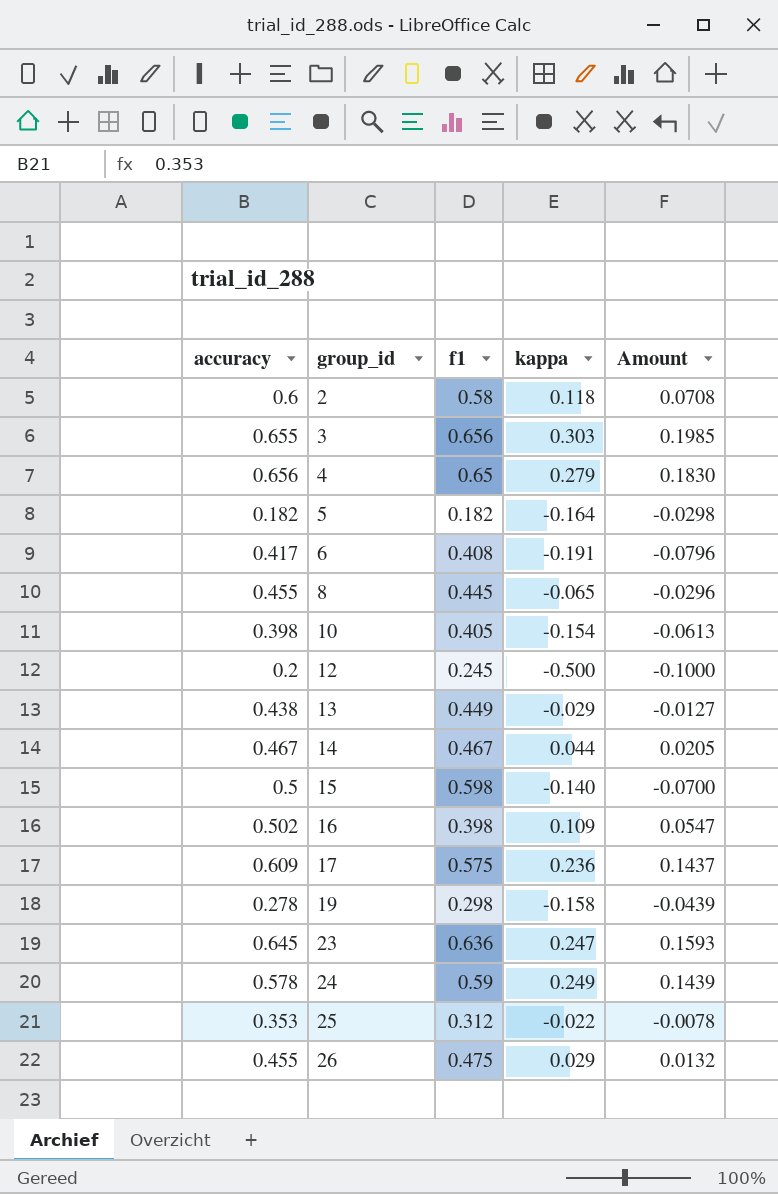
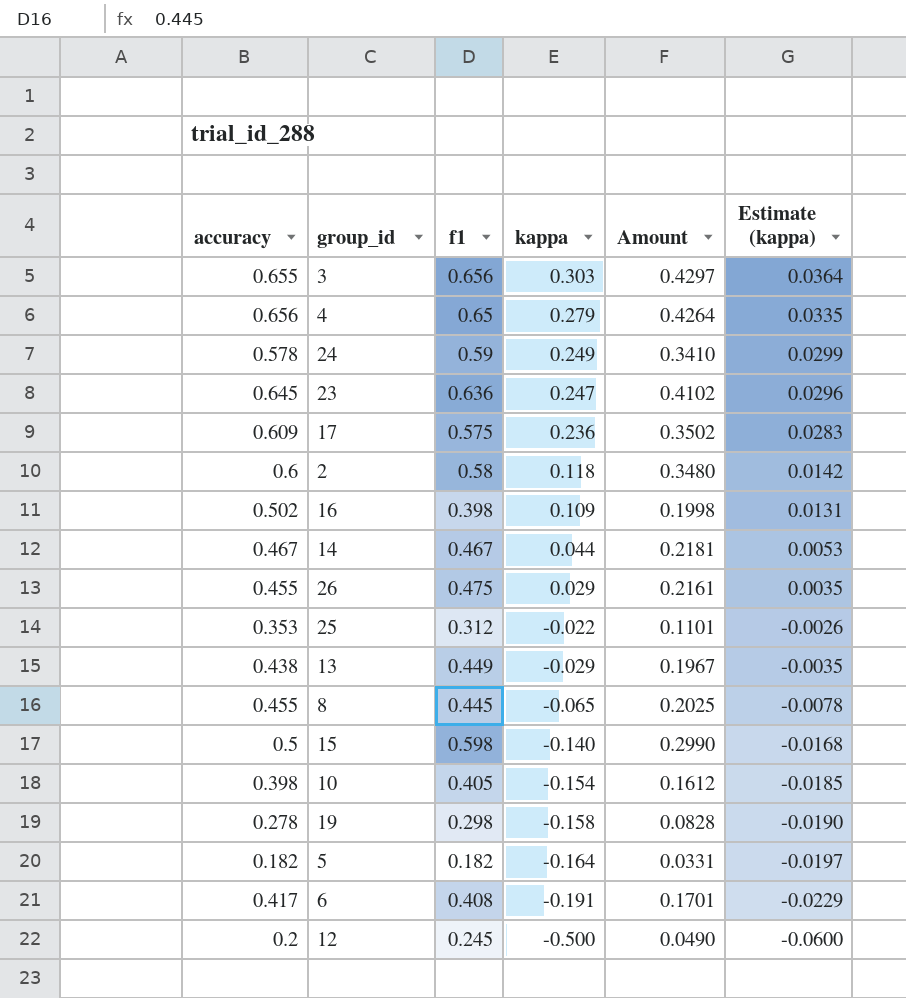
row order: group_id ascending -> kappa descending
column Amount | formula: [accuracy] * [kappa] -> [accuracy] * [f1]
column Estimate (kappa) | formula: none -> [kappa] * 0.12

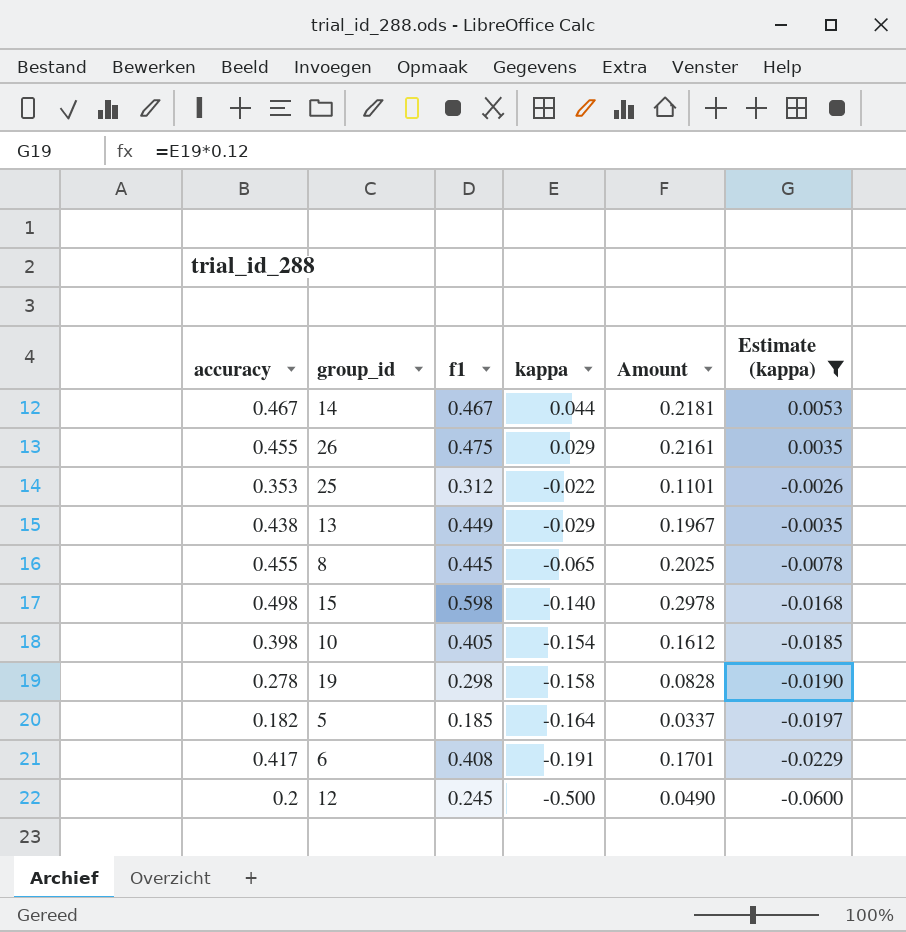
filter: none -> Estimate (kappa) <= 0.0053
15 | accuracy: 0.5 -> 0.498
15 | Amount: 0.2990 -> 0.2978
5 | f1: 0.182 -> 0.185
5 | Amount: 0.0331 -> 0.0337

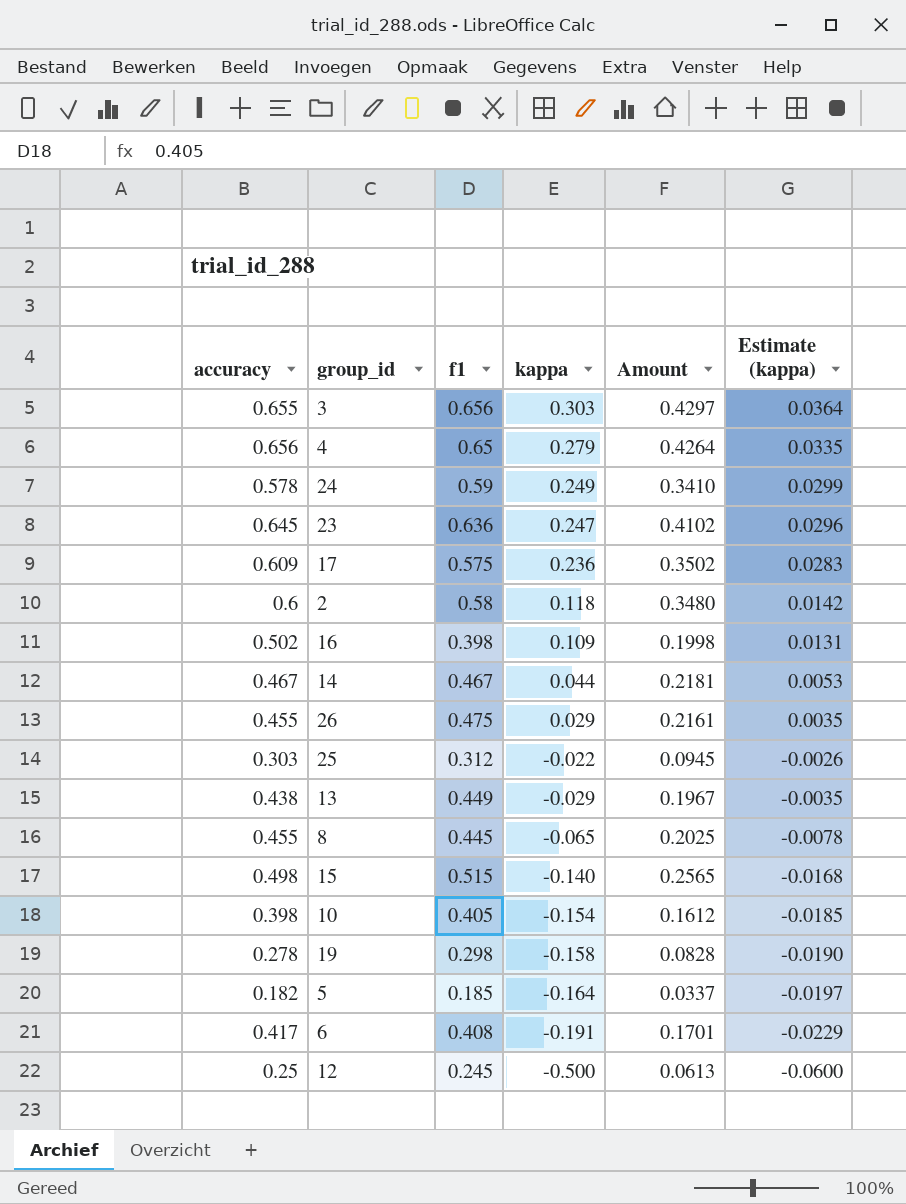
filter: Estimate (kappa) <= 0.0053 -> none
25 | accuracy: 0.353 -> 0.303
25 | Amount: 0.1101 -> 0.0945
15 | f1: 0.598 -> 0.515
15 | Amount: 0.2978 -> 0.2565
12 | accuracy: 0.2 -> 0.25
12 | Amount: 0.0490 -> 0.0613

